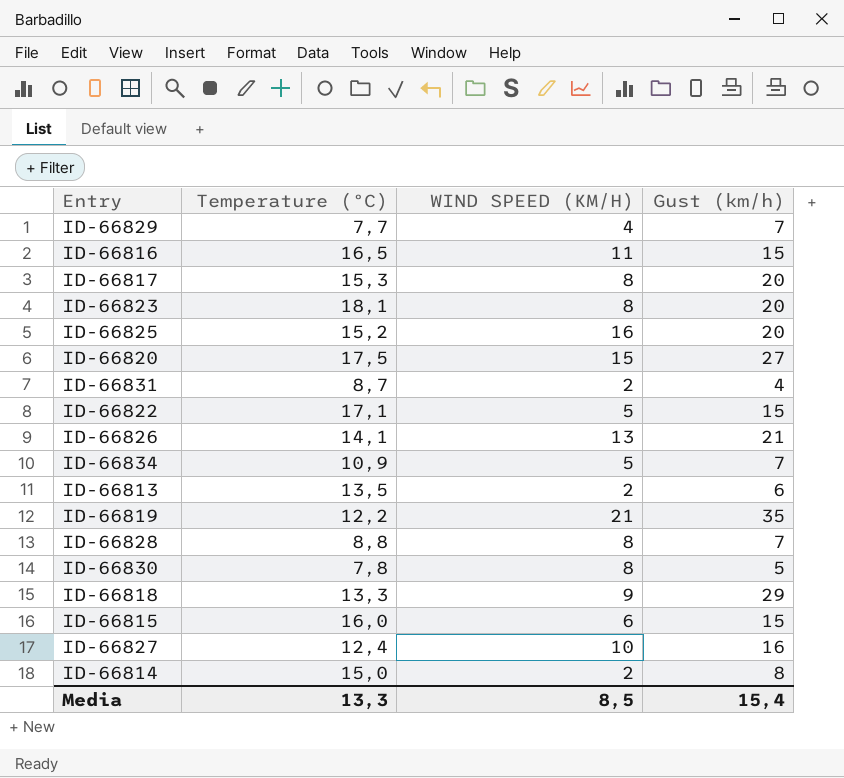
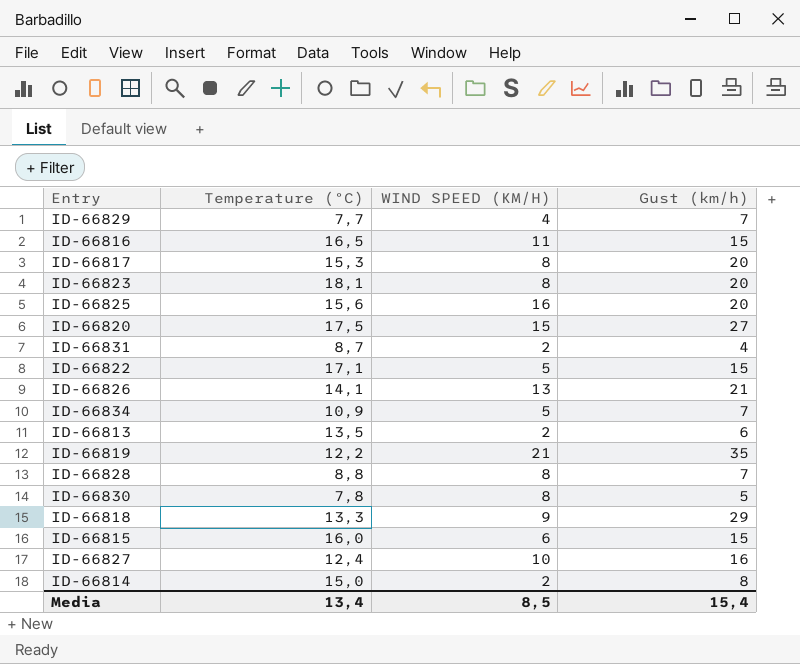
ID-66825 | Temperature (ºC): 15,2 -> 15,6
Media | Temperature (ºC): 13,3 -> 13,4

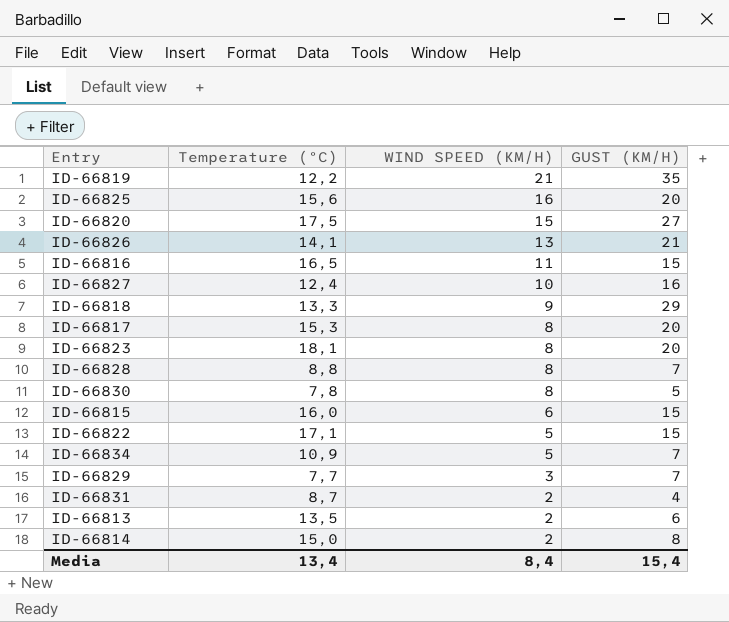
row order: none -> WIND SPEED (KM/H) descending
column name: Gust (km/h) -> GUST (KM/H)
ID-66829 | WIND SPEED (KM/H): 4 -> 3
Media | WIND SPEED (KM/H): 8,5 -> 8,4

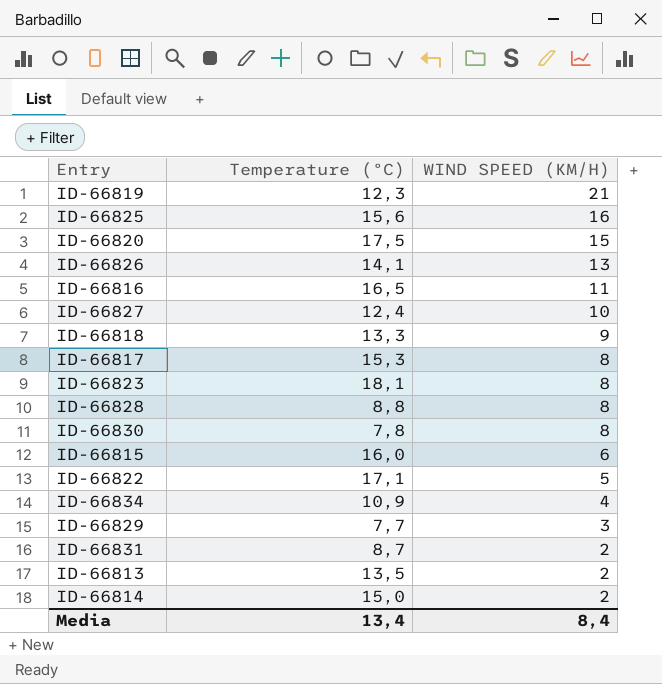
column GUST (KM/H) | position: 4 -> none
ID-66819 | Temperature (ºC): 12,2 -> 12,3
ID-66834 | WIND SPEED (KM/H): 5 -> 4

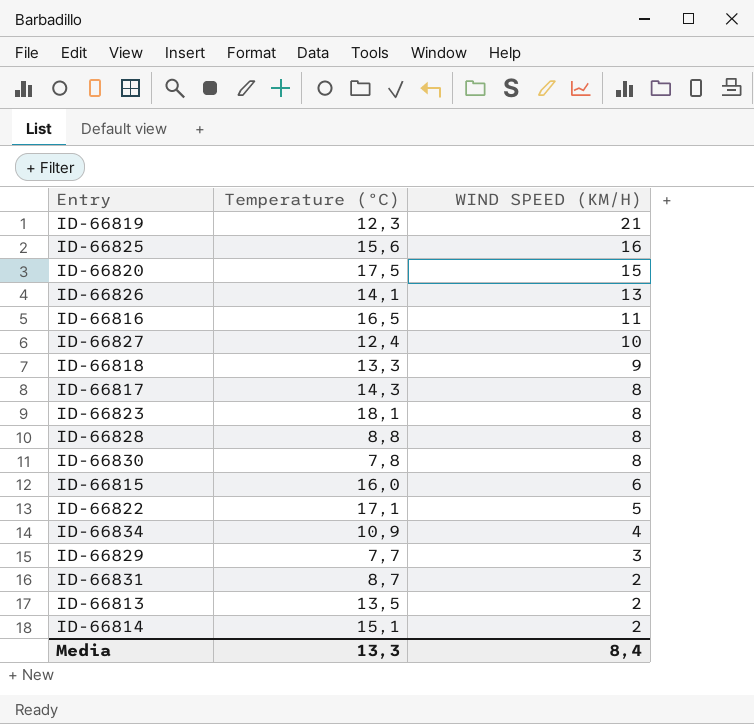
ID-66817 | Temperature (ºC): 15,3 -> 14,3
ID-66814 | Temperature (ºC): 15,0 -> 15,1
Media | Temperature (ºC): 13,4 -> 13,3

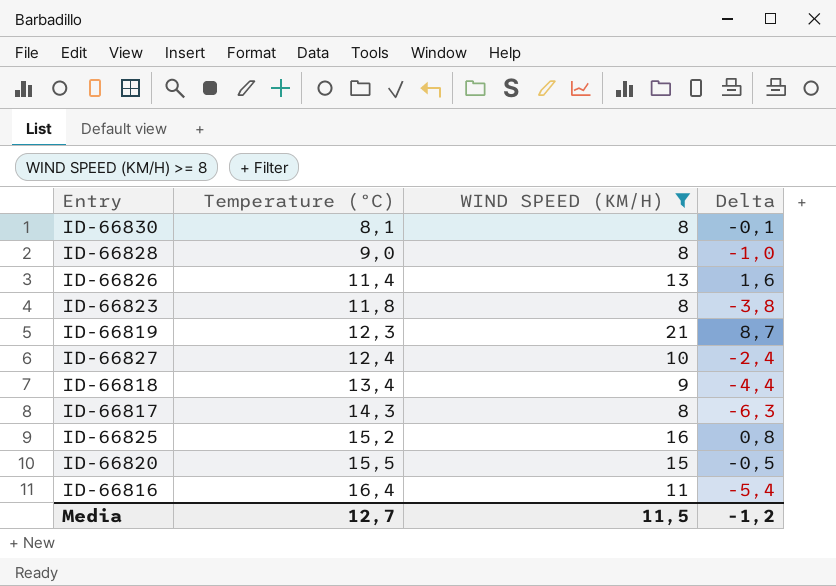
filter: none -> WIND SPEED (KM/H) >= 8
row order: WIND SPEED (KM/H) descending -> Temperature (ºC) ascending
column Delta | formula: none -> [WIND SPEED (KM/H)] - [Temperature (ºC)]
ID-66830 | Temperature (ºC): 7,8 -> 8,1
ID-66828 | Temperature (ºC): 8,8 -> 9,0
ID-66826 | Temperature (ºC): 14,1 -> 11,4
ID-66823 | Temperature (ºC): 18,1 -> 11,8
ID-66818 | Temperature (ºC): 13,3 -> 13,4
ID-66825 | Temperature (ºC): 15,6 -> 15,2
ID-66820 | Temperature (ºC): 17,5 -> 15,5
ID-66816 | Temperature (ºC): 16,5 -> 16,4
Media | Temperature (ºC): 13,3 -> 12,7
Media | WIND SPEED (KM/H): 8,4 -> 11,5

